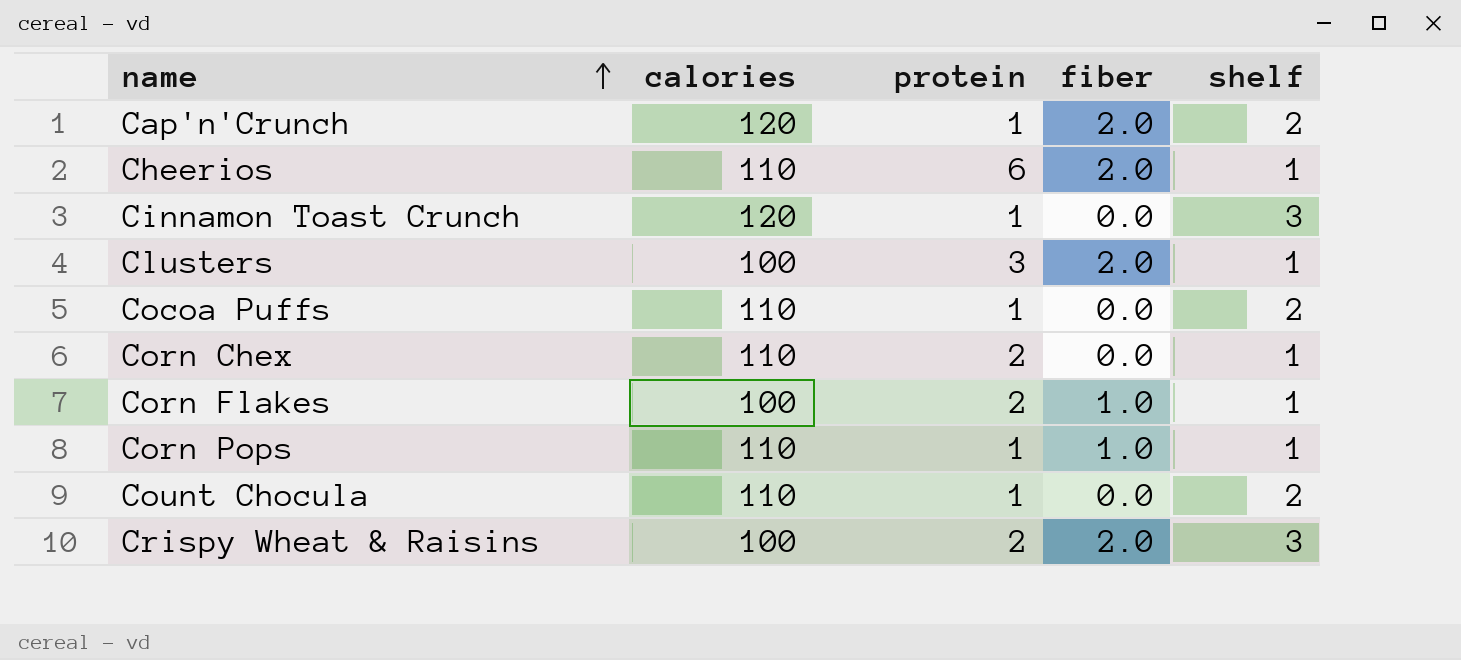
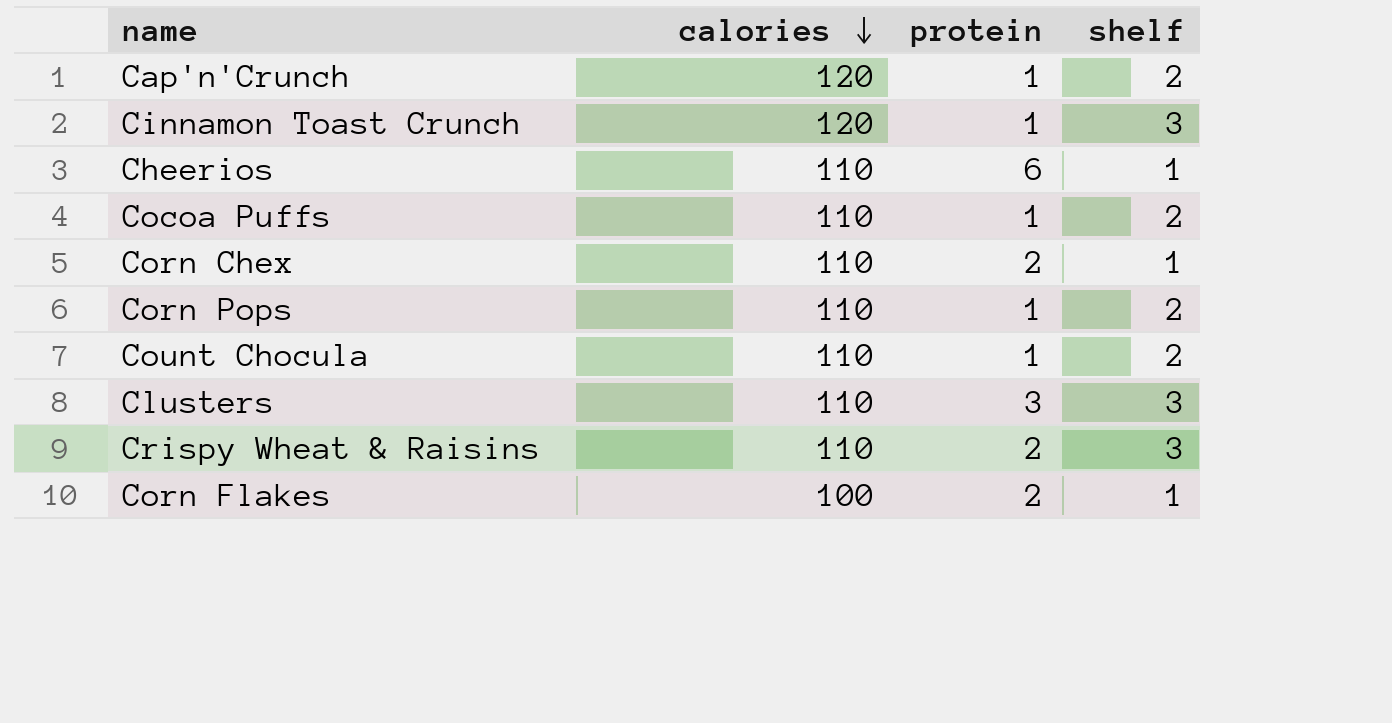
row order: name ascending -> calories descending
column fiber | position: 4 -> none
Corn Pops | shelf: 1 -> 2
Clusters | calories: 100 -> 110
Clusters | shelf: 1 -> 3
Crispy Wheat & Raisins | calories: 100 -> 110

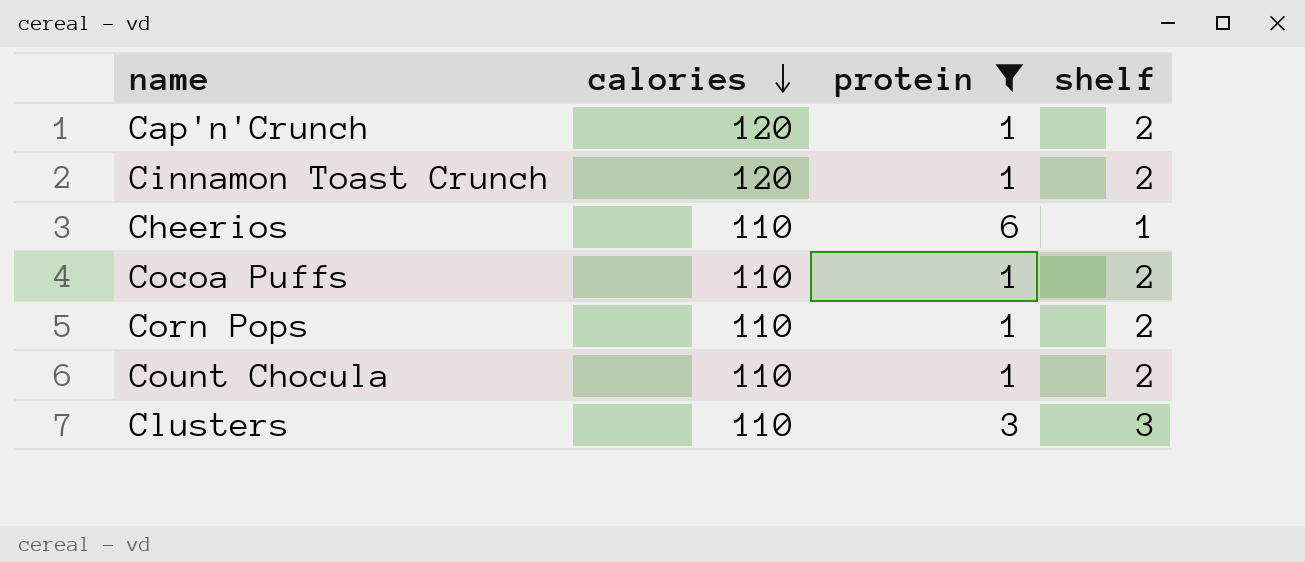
filter: none -> protein != 2
Cinnamon Toast Crunch | shelf: 3 -> 2

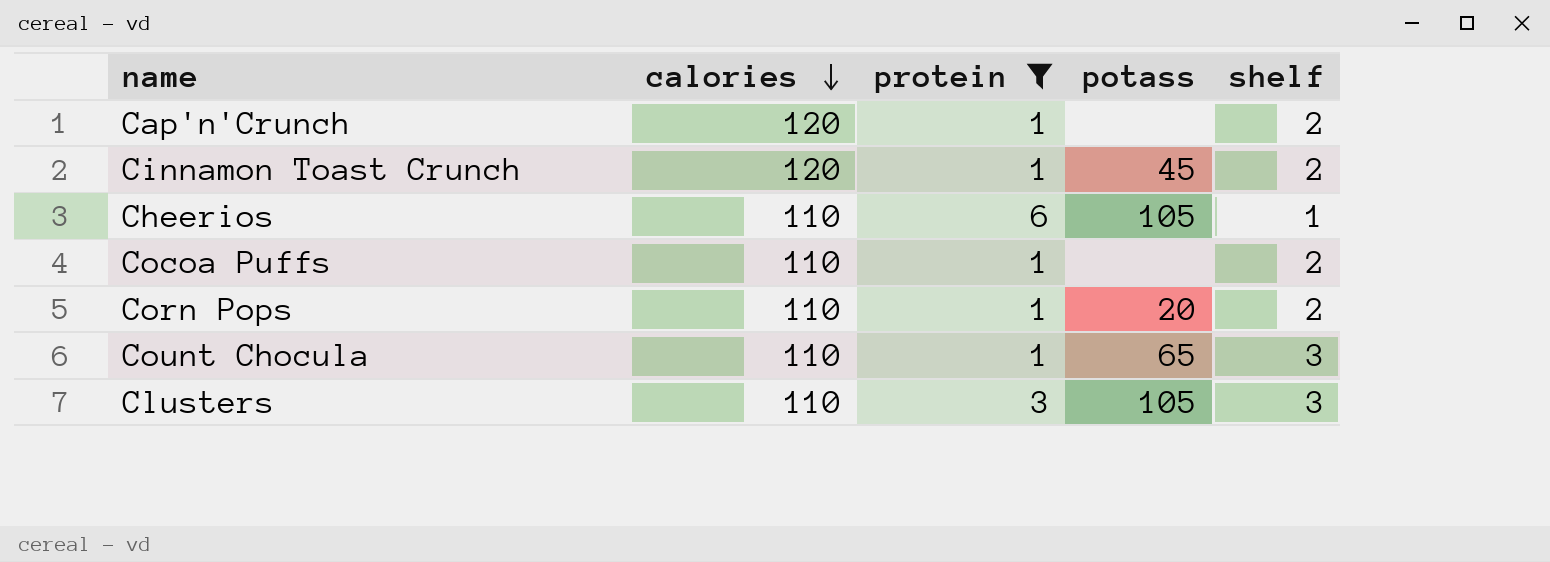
column potass | position: none -> 4
Count Chocula | shelf: 2 -> 3

